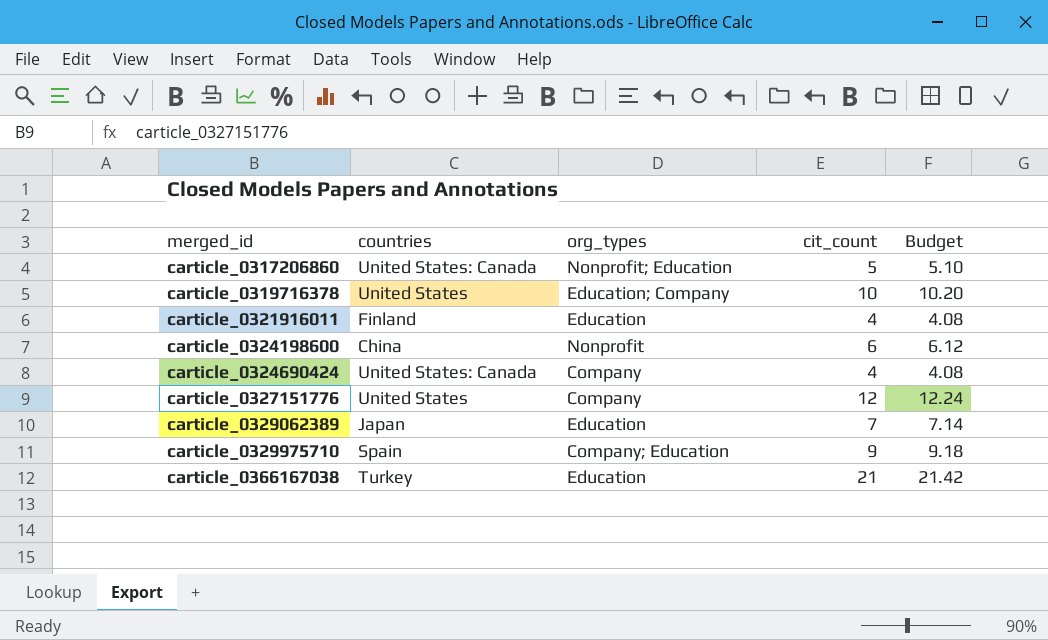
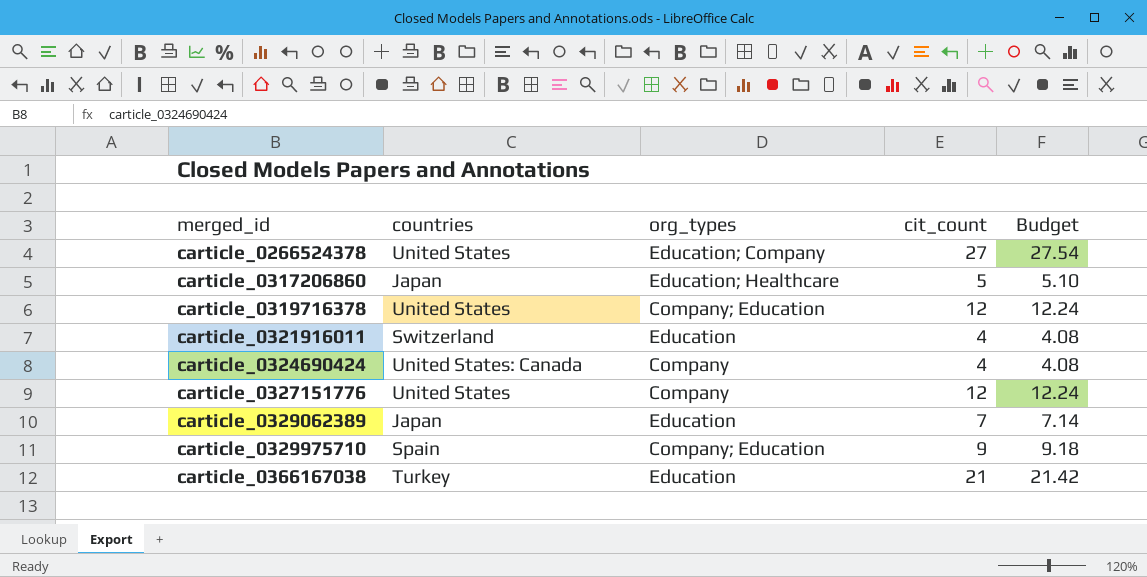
row carticle_0324198600: China | Nonprofit | 6 | 6.12 -> none
row carticle_0266524378: none -> United States | Education; Company | 27 | 27.54
carticle_0317206860 | countries: United States: Canada -> Japan
carticle_0317206860 | org_types: Nonprofit; Education -> Education; Healthcare
carticle_0319716378 | org_types: Education; Company -> Company; Education
carticle_0319716378 | cit_count: 10 -> 12
carticle_0319716378 | Budget: 10.20 -> 12.24
carticle_0321916011 | countries: Finland -> Switzerland

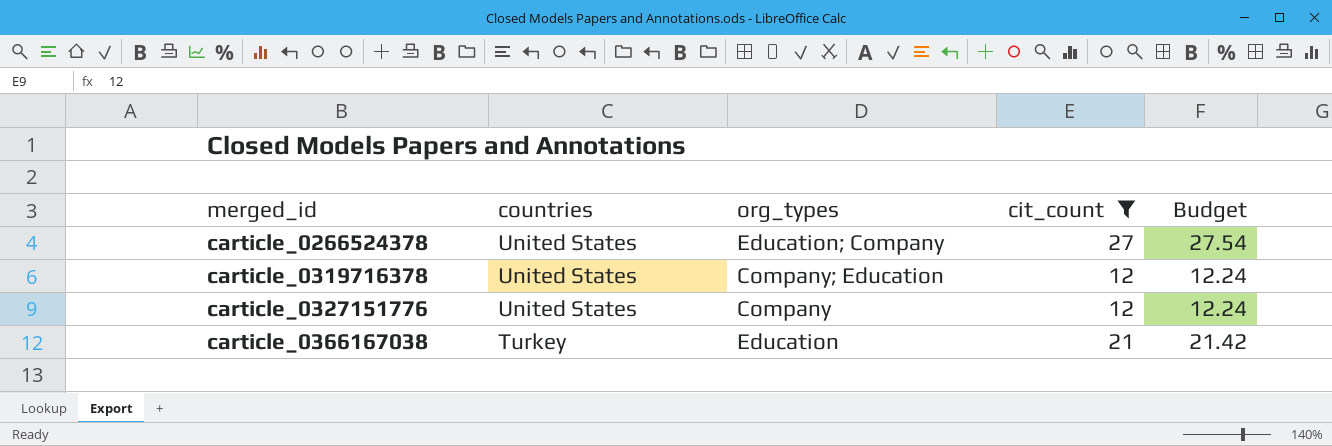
filter: none -> cit_count >= 12

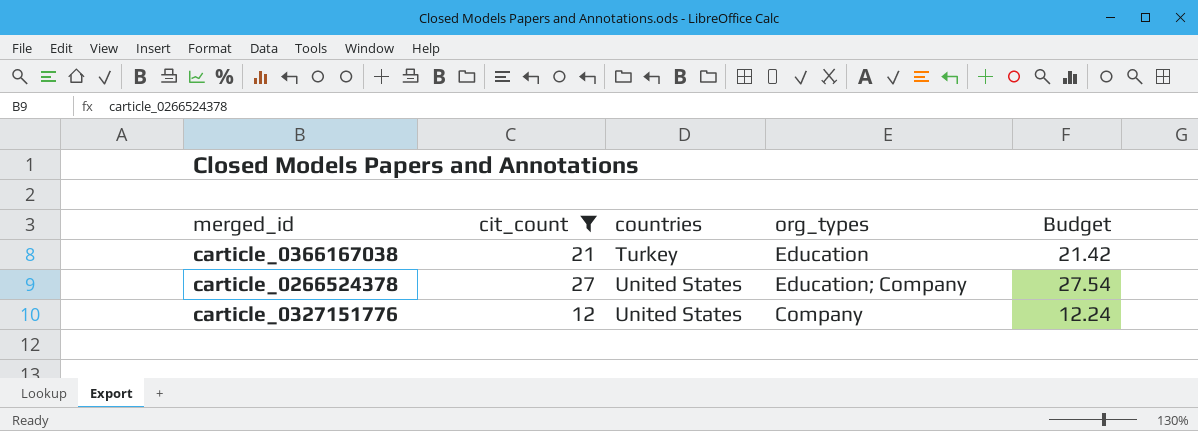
row order: merged_id ascending -> countries ascending
column cit_count | position: 4 -> 2
row carticle_0319716378: United States | Company; Education | 12 | 12.24 -> none

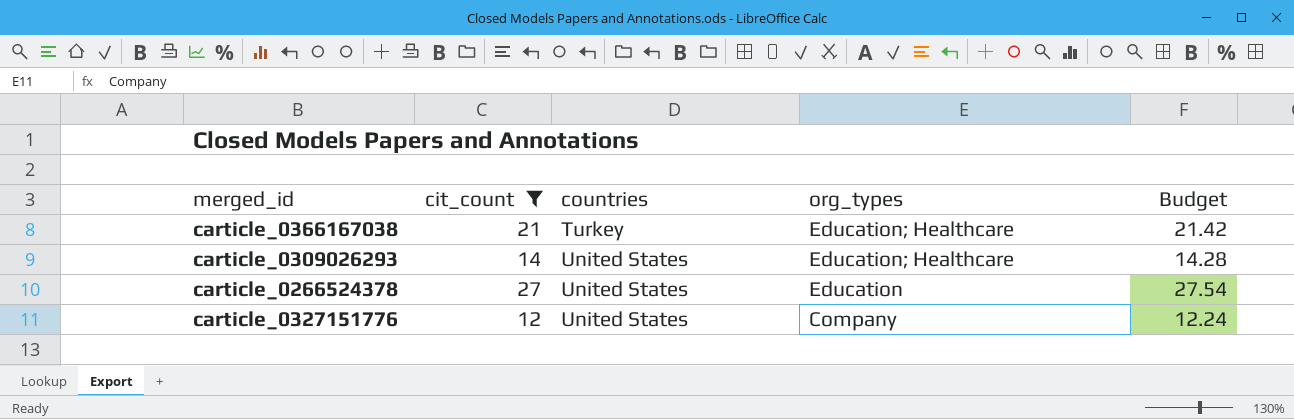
carticle_0366167038 | org_types: Education -> Education; Healthcare
row carticle_0309026293: none -> 14 | United States | Education; Healthcare | 14.28
carticle_0266524378 | org_types: Education; Company -> Education

